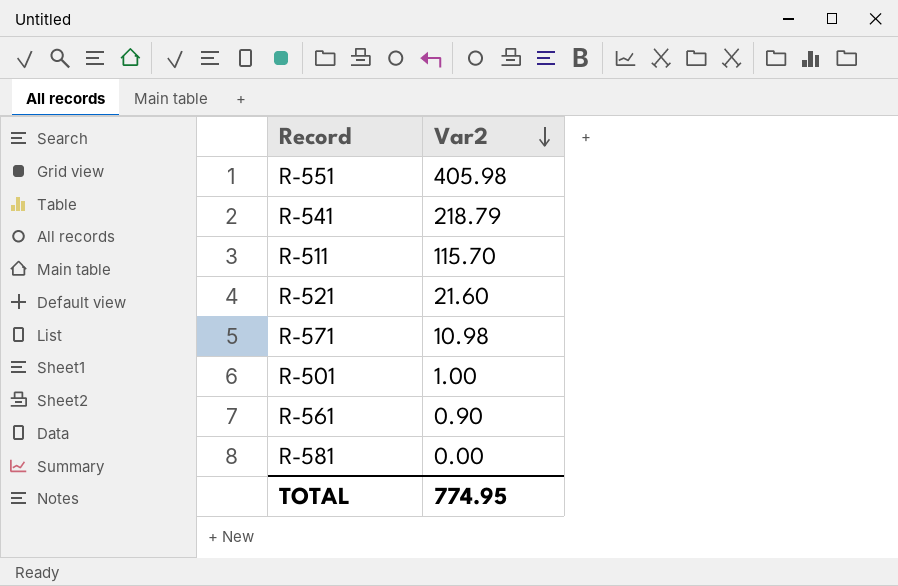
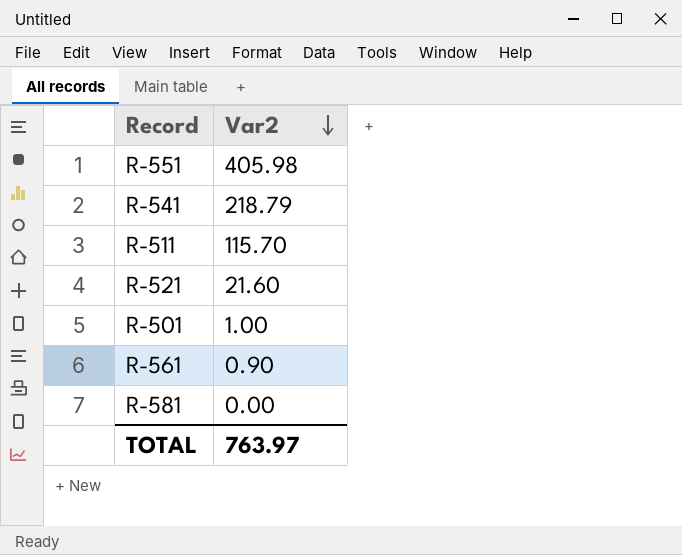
row R-571: 10.98 -> none
TOTAL | Var2: 774.95 -> 763.97

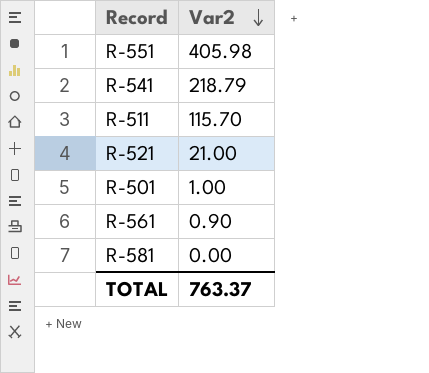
R-521 | Var2: 21.60 -> 21.00
TOTAL | Var2: 763.97 -> 763.37

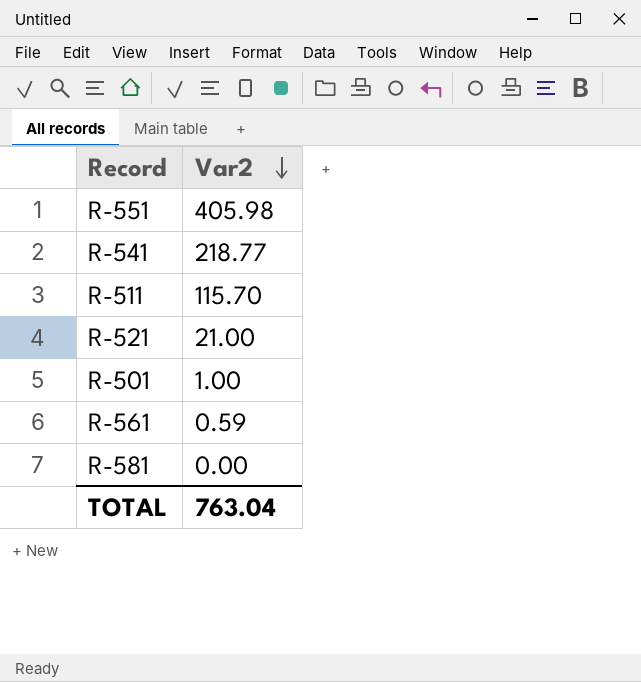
R-541 | Var2: 218.79 -> 218.77
R-561 | Var2: 0.90 -> 0.59
TOTAL | Var2: 763.37 -> 763.04

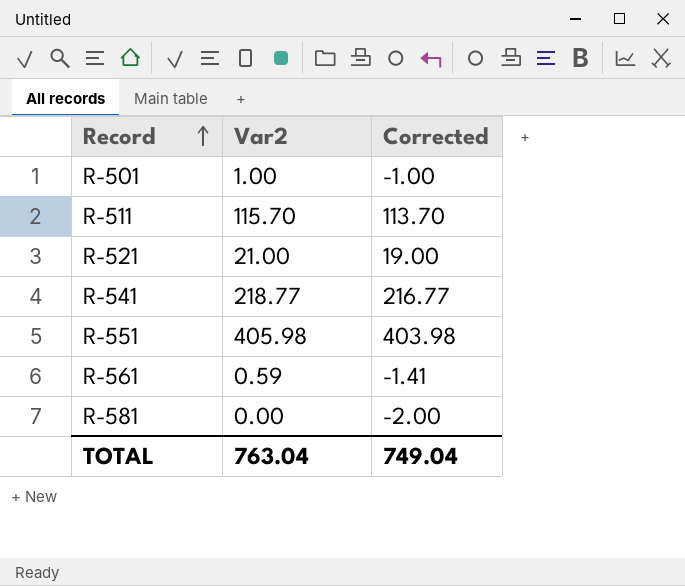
row order: Var2 descending -> Record ascending
column Corrected | formula: none -> [Var2] - 2

